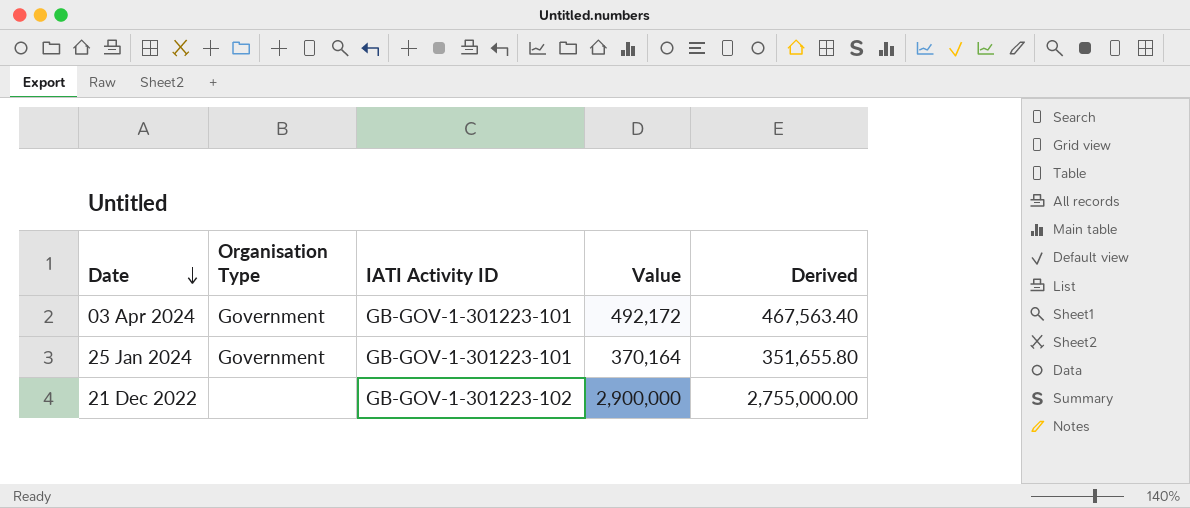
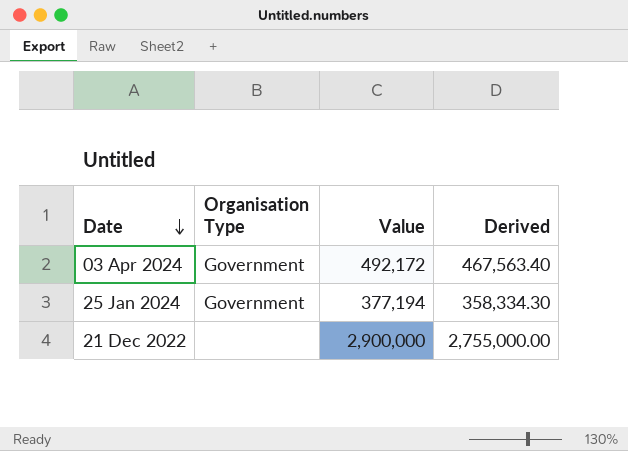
column IATI Activity ID | position: 3 -> none
25 Jan 2024 | Value: 370,164 -> 377,194
25 Jan 2024 | Derived: 351,655.80 -> 358,334.30

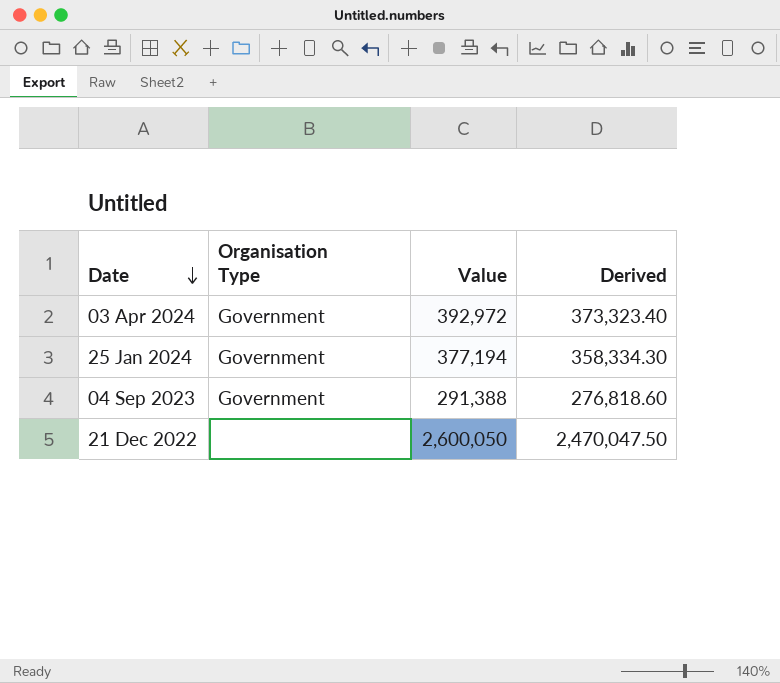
03 Apr 2024 | Value: 492,172 -> 392,972
03 Apr 2024 | Derived: 467,563.40 -> 373,323.40
row 04 Sep 2023: none -> Government | 291,388 | 276,818.60
21 Dec 2022 | Value: 2,900,000 -> 2,600,050
21 Dec 2022 | Derived: 2,755,000.00 -> 2,470,047.50

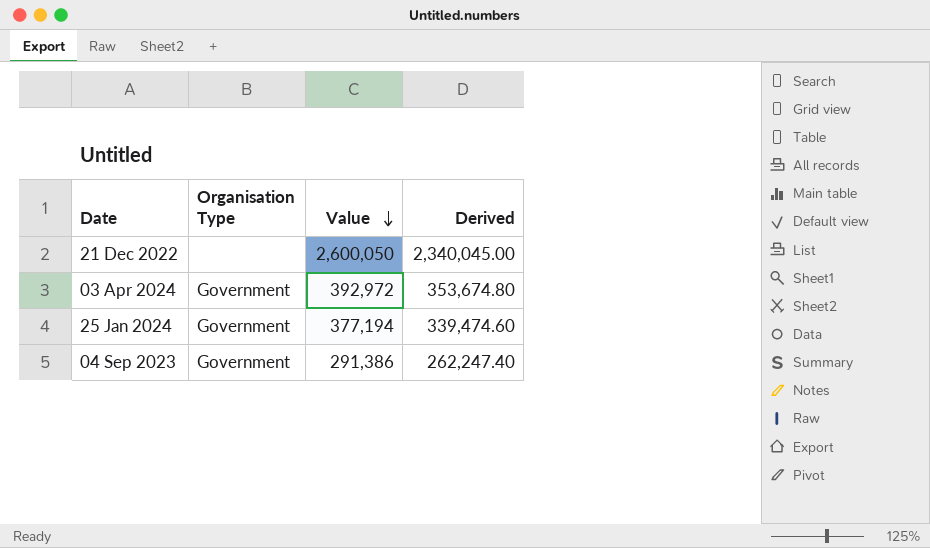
row order: Date descending -> Value descending
column Derived | formula: [Value] * 0.95 -> [Value] * 0.9
04 Sep 2023 | Value: 291,388 -> 291,386

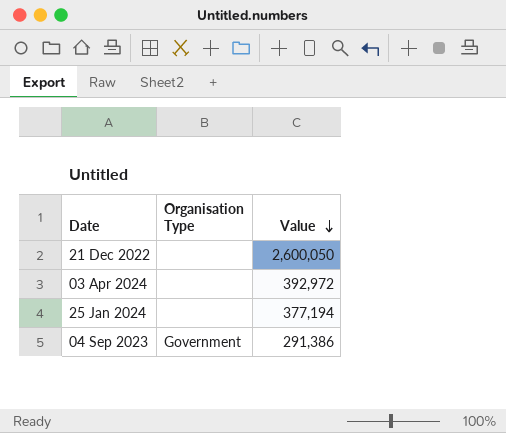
column Derived | formula: [Value] * 0.9 -> none
03 Apr 2024 | Organisation Type: Government -> none
25 Jan 2024 | Organisation Type: Government -> none

